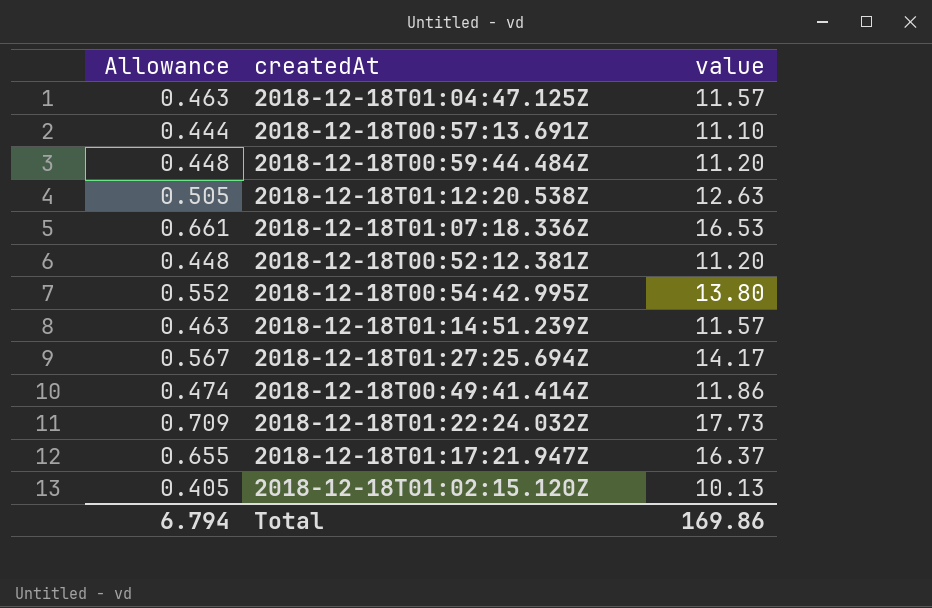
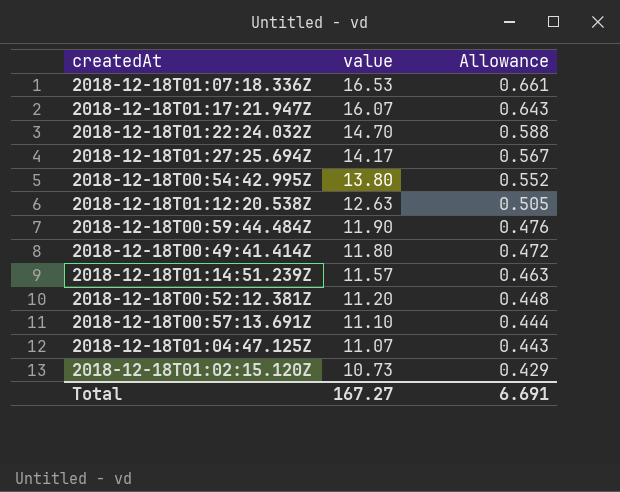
row order: none -> value descending
column Allowance | position: 1 -> 3
2018-12-18T01:17:21.947Z | value: 16.37 -> 16.07
2018-12-18T01:17:21.947Z | Allowance: 0.655 -> 0.643
2018-12-18T01:22:24.032Z | value: 17.73 -> 14.70
2018-12-18T01:22:24.032Z | Allowance: 0.709 -> 0.588
2018-12-18T00:59:44.484Z | value: 11.20 -> 11.90
2018-12-18T00:59:44.484Z | Allowance: 0.448 -> 0.476
2018-12-18T00:49:41.414Z | value: 11.86 -> 11.80
2018-12-18T00:49:41.414Z | Allowance: 0.474 -> 0.472
2018-12-18T01:04:47.125Z | value: 11.57 -> 11.07
2018-12-18T01:04:47.125Z | Allowance: 0.463 -> 0.443
2018-12-18T01:02:15.120Z | value: 10.13 -> 10.73
2018-12-18T01:02:15.120Z | Allowance: 0.405 -> 0.429
Total | value: 169.86 -> 167.27
Total | Allowance: 6.794 -> 6.691

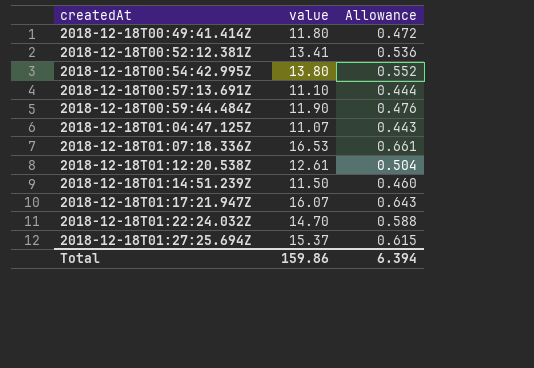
row order: value descending -> createdAt ascending
row 2018-12-18T01:02:15.120Z: 10.73 | 0.429 -> none
2018-12-18T00:52:12.381Z | value: 11.20 -> 13.41
2018-12-18T00:52:12.381Z | Allowance: 0.448 -> 0.536
2018-12-18T01:12:20.538Z | value: 12.63 -> 12.61
2018-12-18T01:12:20.538Z | Allowance: 0.505 -> 0.504
2018-12-18T01:14:51.239Z | value: 11.57 -> 11.50
2018-12-18T01:14:51.239Z | Allowance: 0.463 -> 0.460
2018-12-18T01:27:25.694Z | value: 14.17 -> 15.37
2018-12-18T01:27:25.694Z | Allowance: 0.567 -> 0.615
Total | value: 167.27 -> 159.86
Total | Allowance: 6.691 -> 6.394

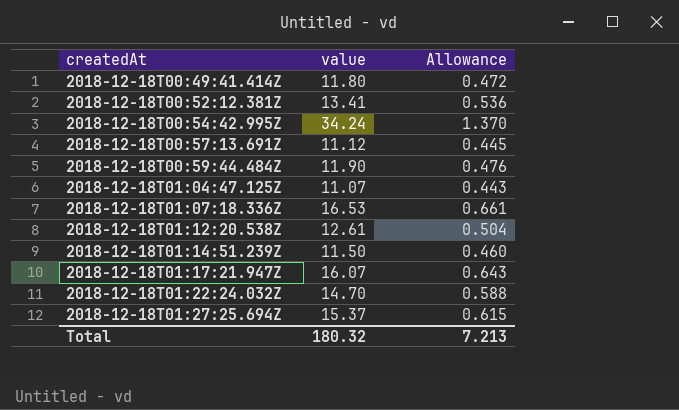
2018-12-18T00:54:42.995Z | value: 13.80 -> 34.24
2018-12-18T00:54:42.995Z | Allowance: 0.552 -> 1.370
2018-12-18T00:57:13.691Z | value: 11.10 -> 11.12
2018-12-18T00:57:13.691Z | Allowance: 0.444 -> 0.445
Total | value: 159.86 -> 180.32
Total | Allowance: 6.394 -> 7.213

